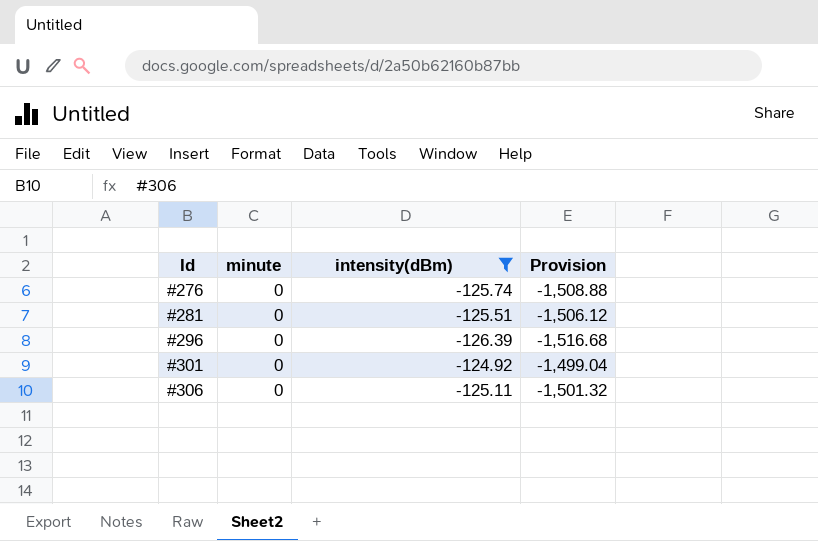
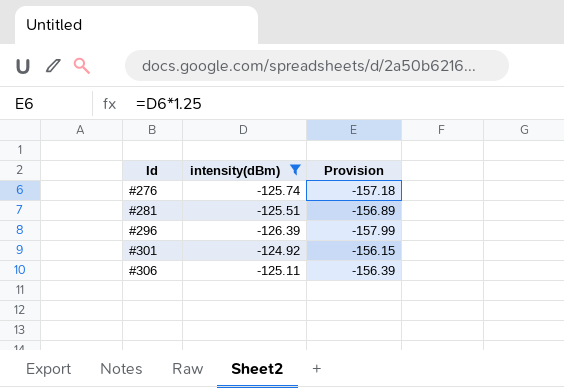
column minute | position: 2 -> none
column Provision | formula: [intensity(dBm)] * 12 -> [intensity(dBm)] * 1.25

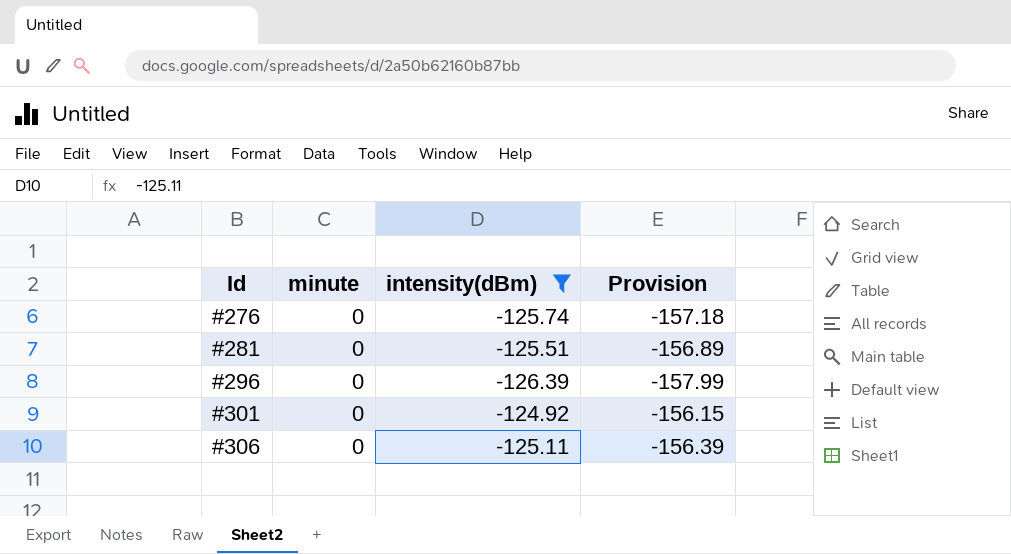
column minute | position: none -> 2

